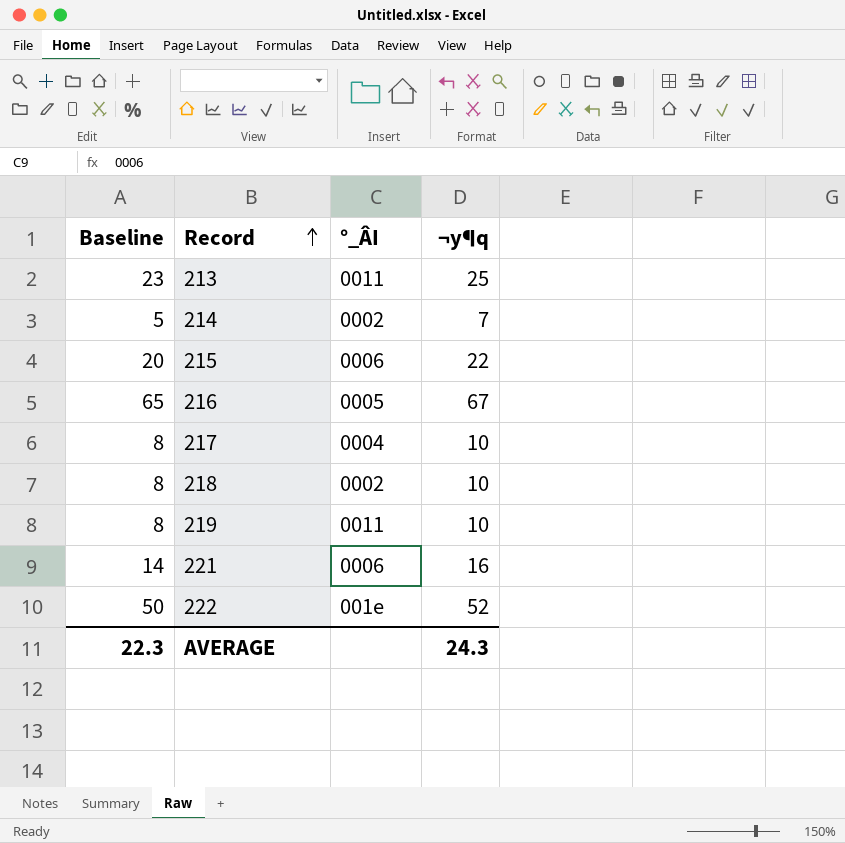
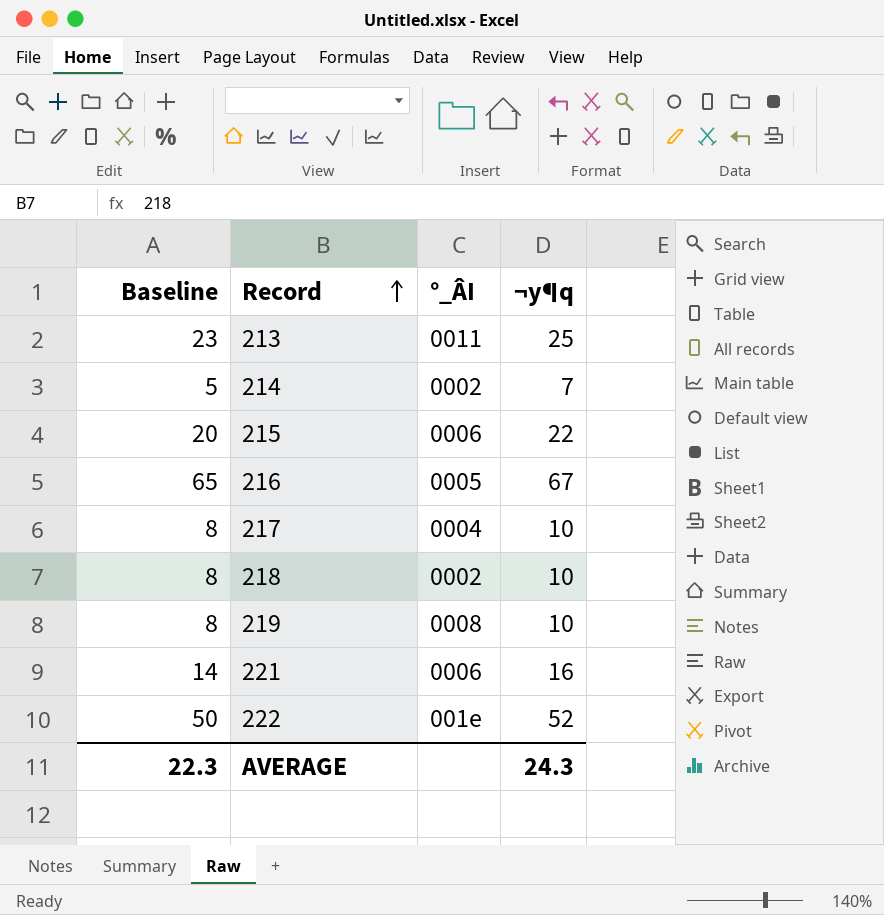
219 | °_ÂI: 0011 -> 0008

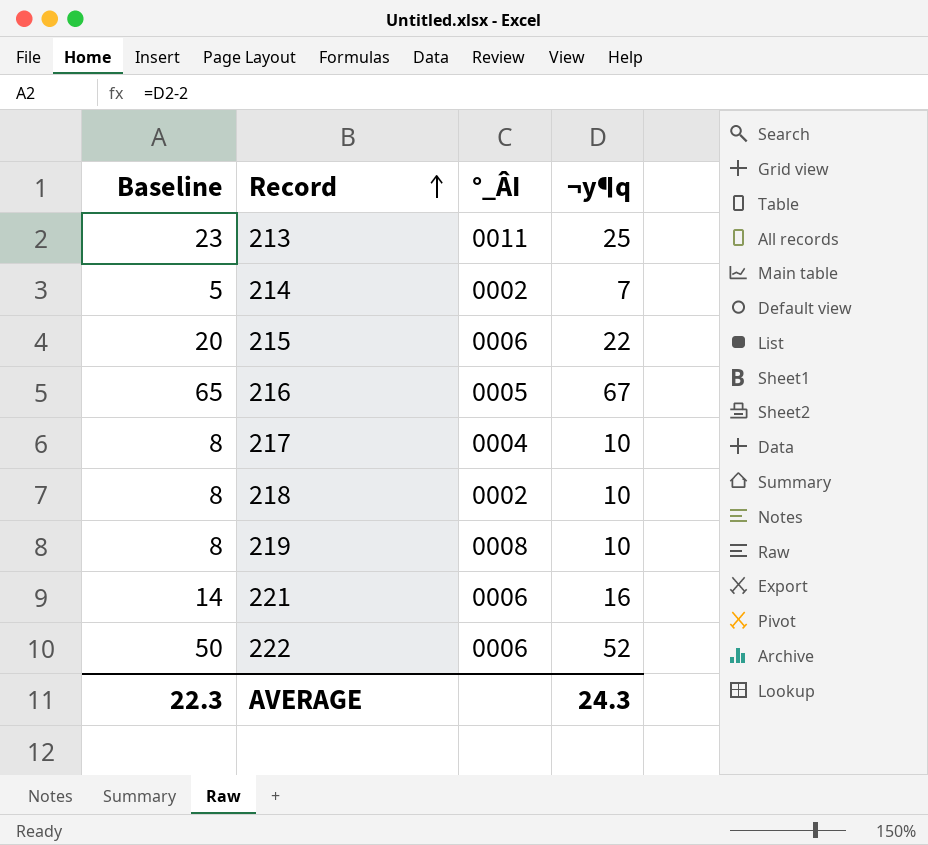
222 | °_ÂI: 001e -> 0006

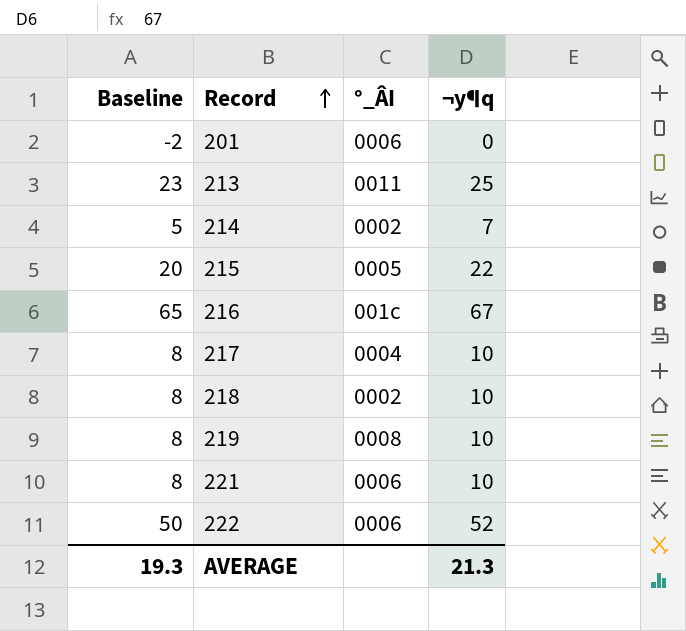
row 201: none -> -2 | 0006 | 0
215 | °_ÂI: 0006 -> 0005
216 | °_ÂI: 0005 -> 001c
221 | Baseline: 14 -> 8
221 | ¬y¶q: 16 -> 10
AVERAGE | Baseline: 22.3 -> 19.3
AVERAGE | ¬y¶q: 24.3 -> 21.3

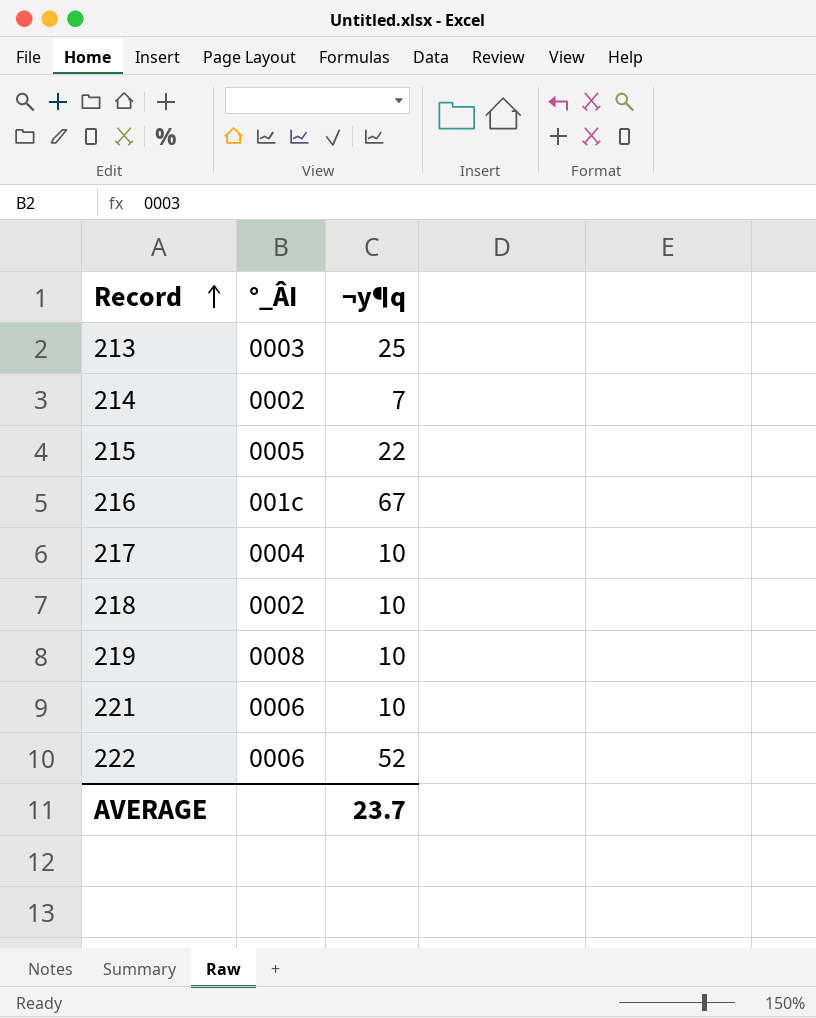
column Baseline | formula: [¬y¶q] - 2 -> none
row 201: -2 | 0006 | 0 -> none
213 | °_ÂI: 0011 -> 0003
AVERAGE | ¬y¶q: 21.3 -> 23.7

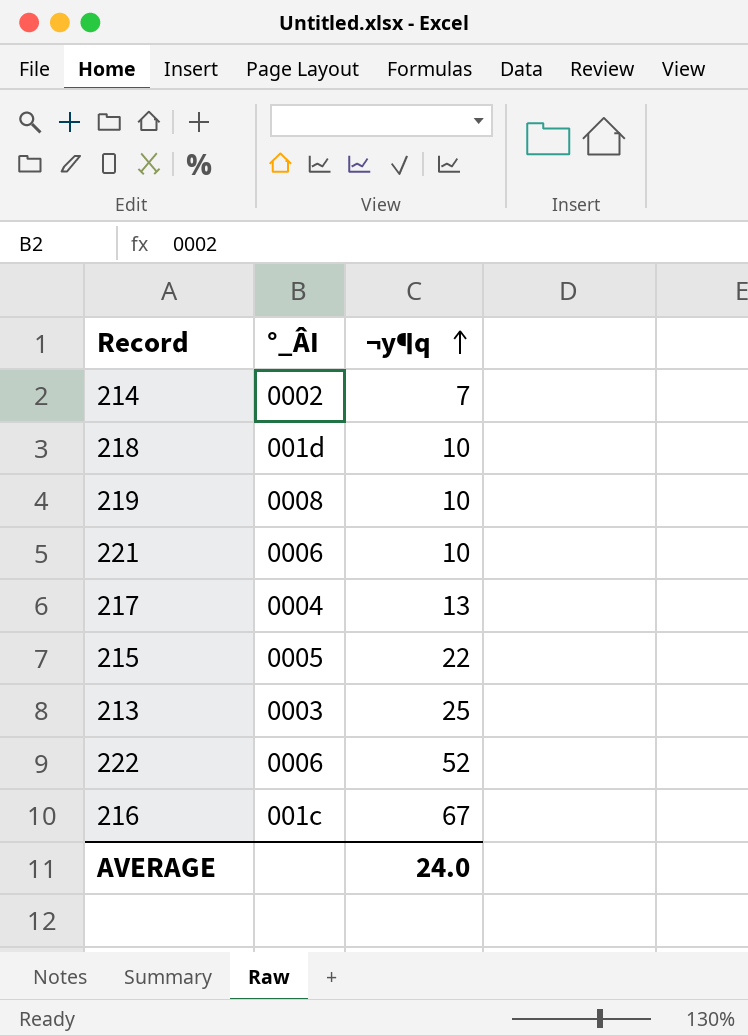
row order: Record ascending -> ¬y¶q ascending
218 | °_ÂI: 0002 -> 001d
217 | ¬y¶q: 10 -> 13
AVERAGE | ¬y¶q: 23.7 -> 24.0

